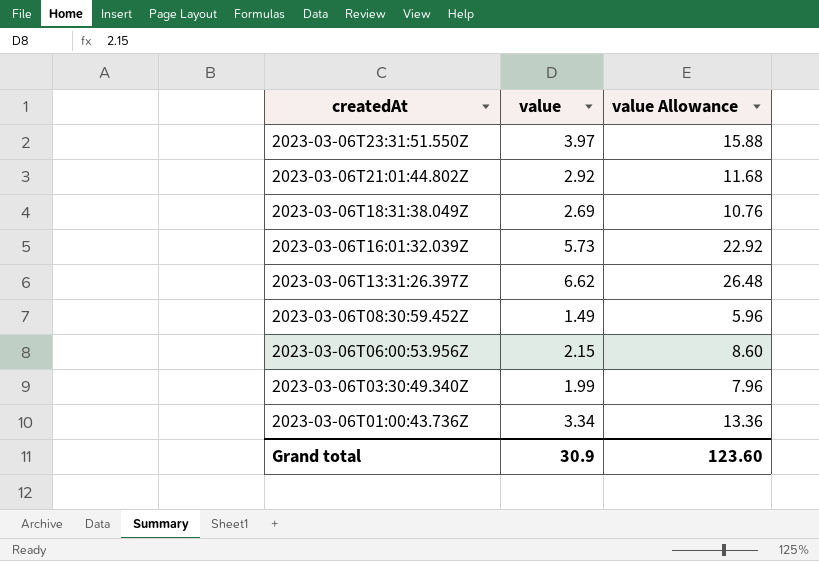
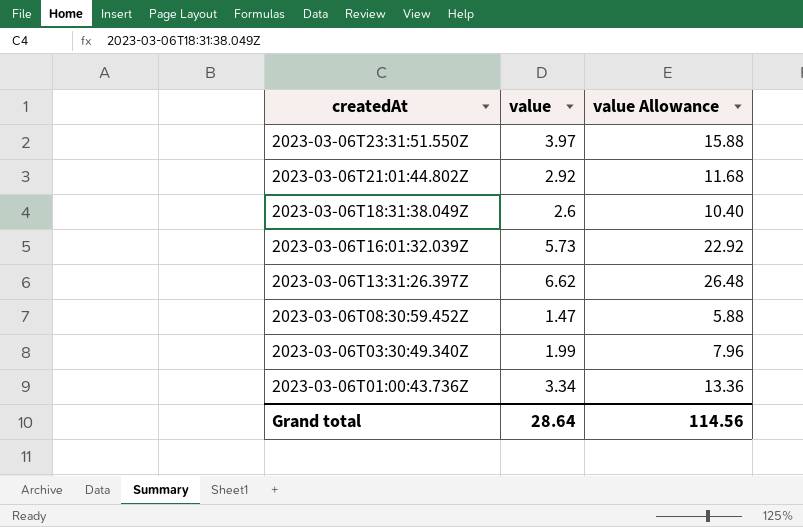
row 2023-03-06T06:00:53.956Z: 2.15 | 8.60 -> none
2023-03-06T18:31:38.049Z | value: 2.69 -> 2.6
2023-03-06T18:31:38.049Z | value Allowance: 10.76 -> 10.40
2023-03-06T08:30:59.452Z | value: 1.49 -> 1.47
2023-03-06T08:30:59.452Z | value Allowance: 5.96 -> 5.88
Grand total | value: 30.9 -> 28.64
Grand total | value Allowance: 123.60 -> 114.56

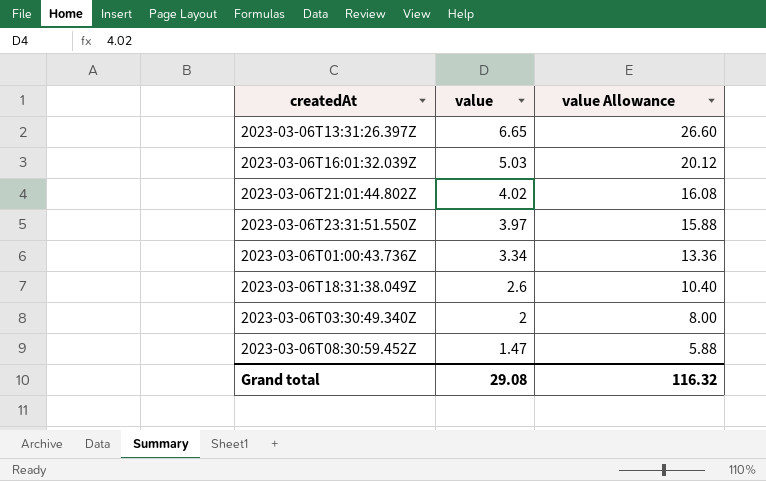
row order: createdAt descending -> value descending
2023-03-06T13:31:26.397Z | value: 6.62 -> 6.65
2023-03-06T13:31:26.397Z | value Allowance: 26.48 -> 26.60
2023-03-06T16:01:32.039Z | value: 5.73 -> 5.03
2023-03-06T16:01:32.039Z | value Allowance: 22.92 -> 20.12
2023-03-06T21:01:44.802Z | value: 2.92 -> 4.02
2023-03-06T21:01:44.802Z | value Allowance: 11.68 -> 16.08
2023-03-06T03:30:49.340Z | value: 1.99 -> 2
2023-03-06T03:30:49.340Z | value Allowance: 7.96 -> 8.00
Grand total | value: 28.64 -> 29.08
Grand total | value Allowance: 114.56 -> 116.32

